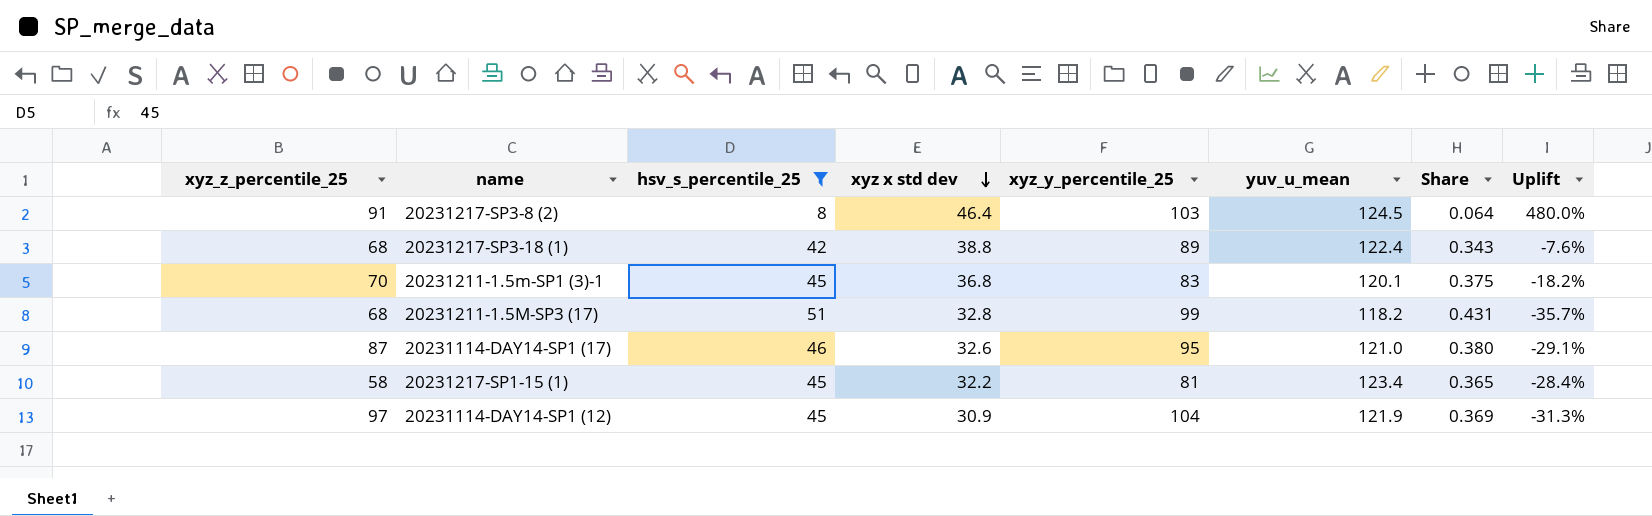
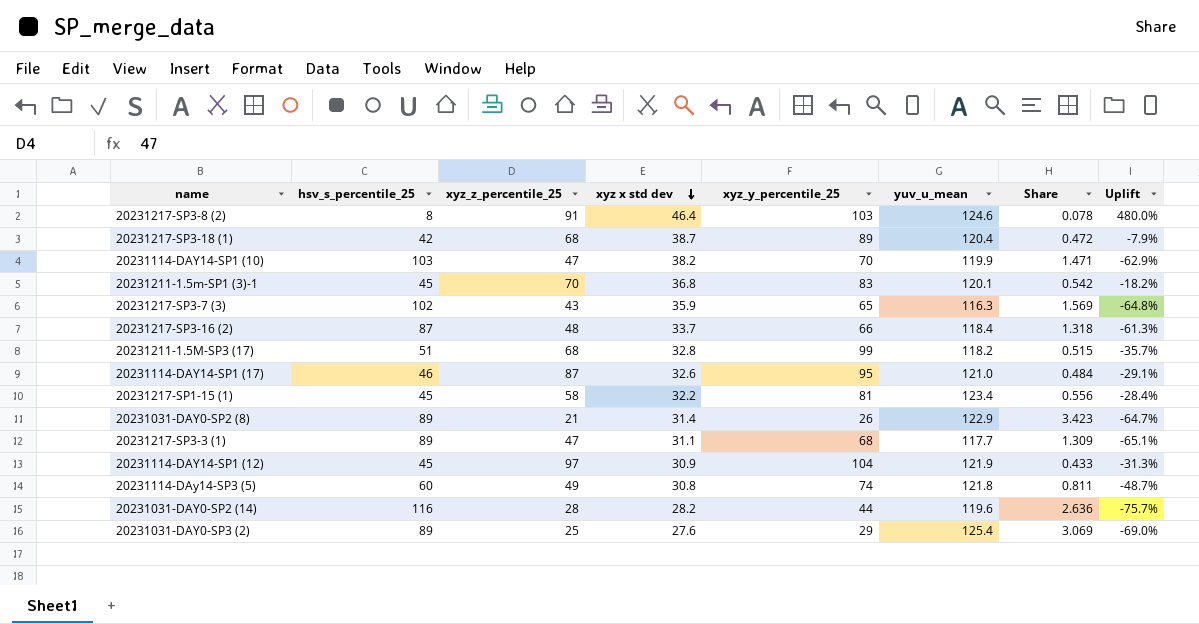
filter: hsv_s_percentile_25 <= 51 -> none
column xyz_z_percentile_25 | position: 1 -> 3
column Share | formula: [hsv_s_percentile_25] / [yuv_u_mean] -> [hsv_s_percentile_25] / [xyz_y_percentile_25]
20231217-SP3-8 (2) | yuv_u_mean: 124.5 -> 124.6
20231217-SP3-18 (1) | xyz x std dev: 38.8 -> 38.7
20231217-SP3-18 (1) | yuv_u_mean: 122.4 -> 120.4
20231217-SP3-18 (1) | Uplift: -7.6% -> -7.9%

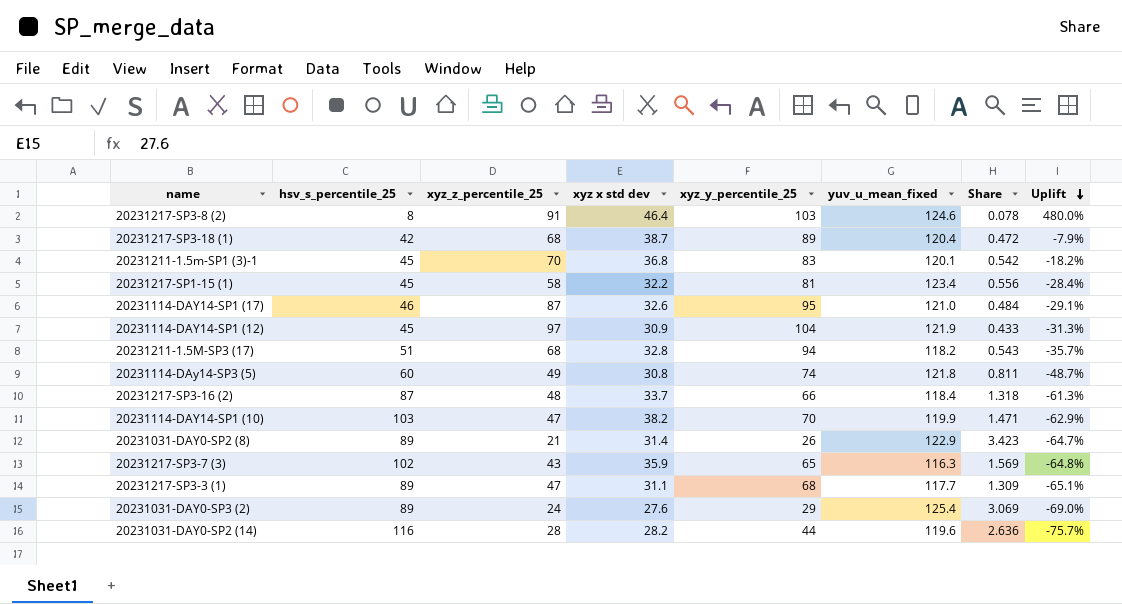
row order: xyz x std dev descending -> Uplift descending
column name: yuv_u_mean -> yuv_u_mean_fixed
20231211-1.5M-SP3 (17) | xyz_y_percentile_25: 99 -> 94
20231211-1.5M-SP3 (17) | Share: 0.515 -> 0.543
20231031-DAY0-SP3 (2) | xyz_z_percentile_25: 25 -> 24

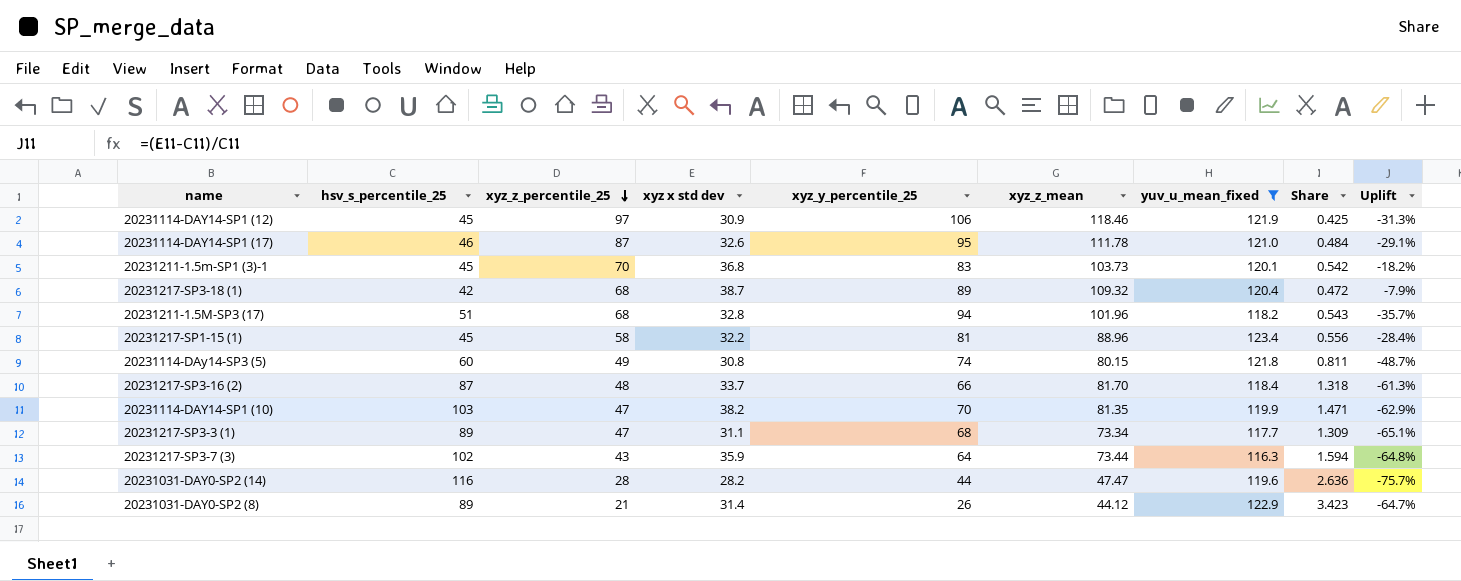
filter: none -> yuv_u_mean_fixed <= 123.4
row order: Uplift descending -> xyz_z_percentile_25 descending
column xyz_z_mean | position: none -> 6
20231114-DAY14-SP1 (12) | xyz_y_percentile_25: 104 -> 106
20231114-DAY14-SP1 (12) | Share: 0.433 -> 0.425
20231217-SP3-7 (3) | xyz_y_percentile_25: 65 -> 64
20231217-SP3-7 (3) | Share: 1.569 -> 1.594

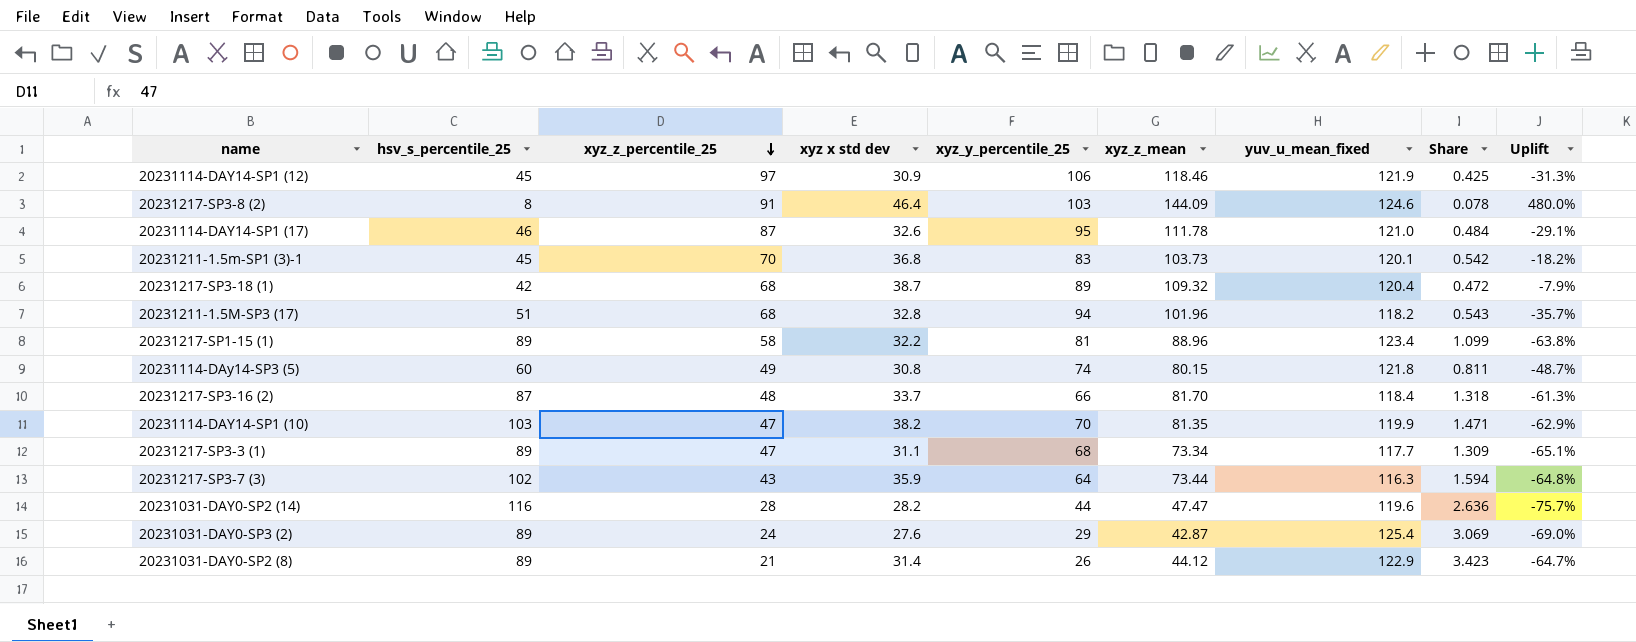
filter: yuv_u_mean_fixed <= 123.4 -> none
20231217-SP1-15 (1) | hsv_s_percentile_25: 45 -> 89
20231217-SP1-15 (1) | Share: 0.556 -> 1.099
20231217-SP1-15 (1) | Uplift: -28.4% -> -63.8%

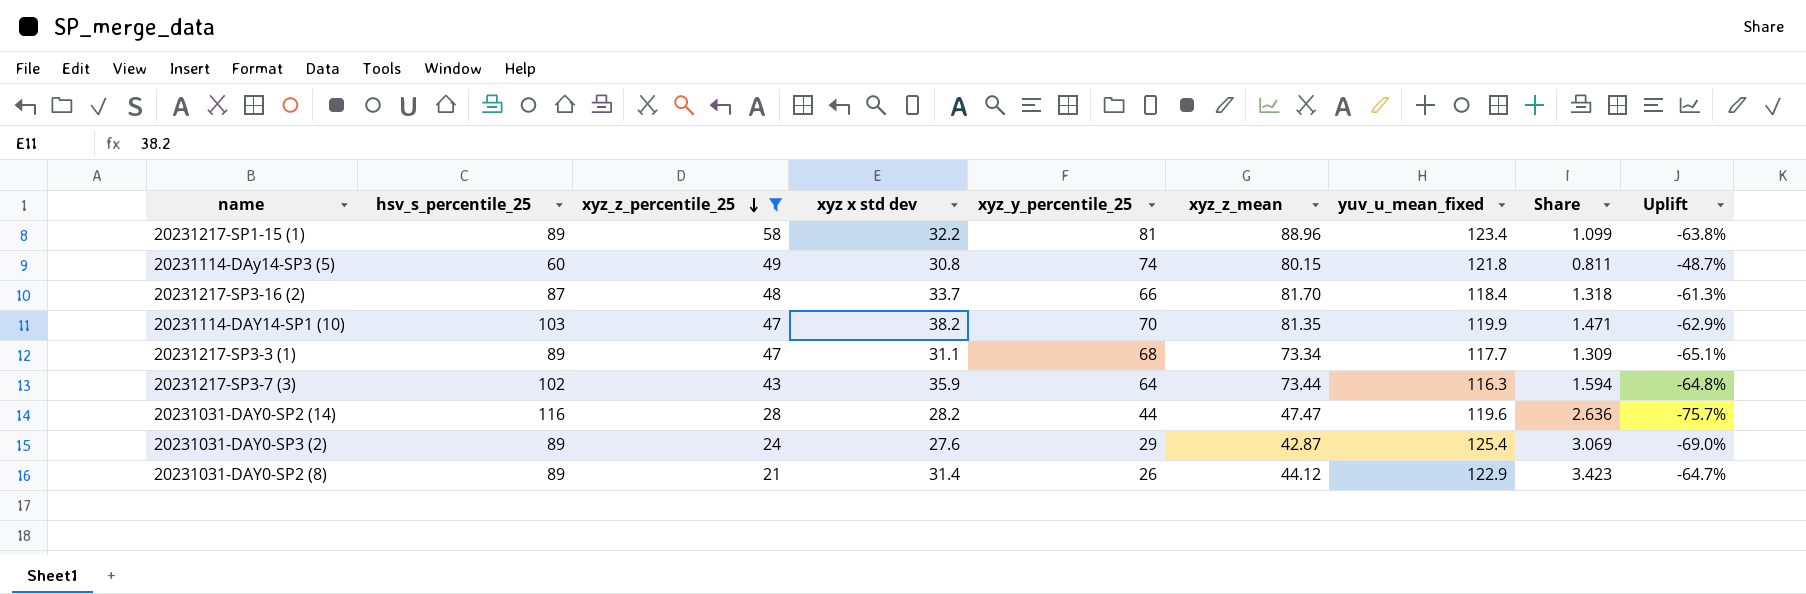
filter: none -> xyz_z_percentile_25 <= 58

